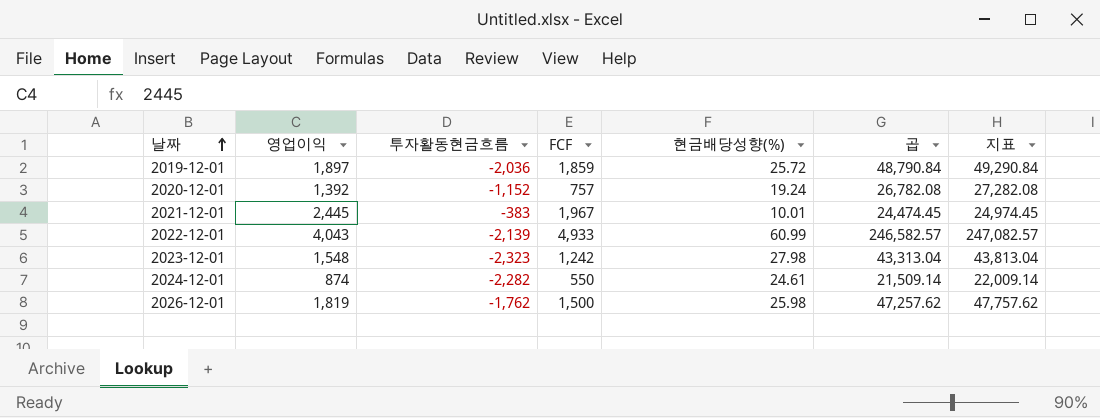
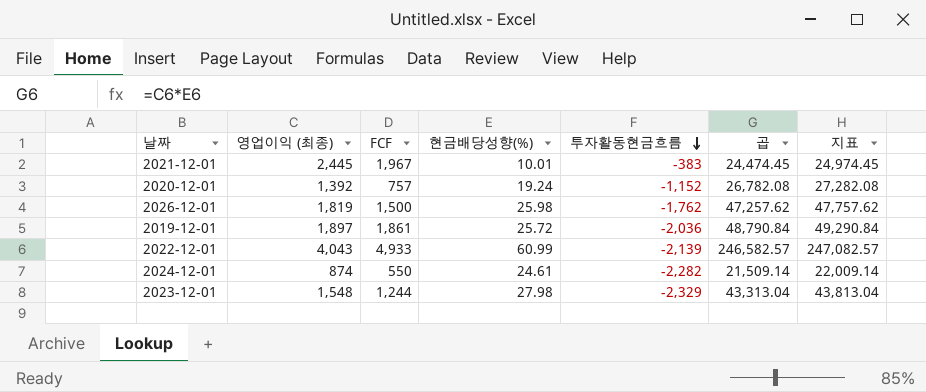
row order: 날짜 ascending -> 투자활동현금흐름 descending
column name: 영업이익 -> 영업이익 (최종)
column 투자활동현금흐름 | position: 3 -> 5
2019-12-01 | FCF: 1,859 -> 1,861
2023-12-01 | FCF: 1,242 -> 1,244
2023-12-01 | 투자활동현금흐름: -2,323 -> -2,329

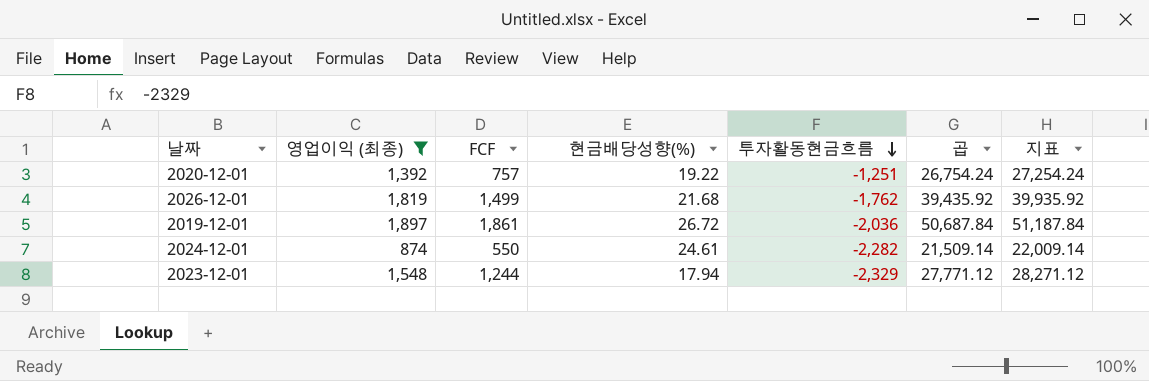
filter: none -> 영업이익 (최종) <= 1,897
2020-12-01 | 현금배당성향(%): 19.24 -> 19.22
2020-12-01 | 투자활동현금흐름: -1,152 -> -1,251
2020-12-01 | 곱: 26,782.08 -> 26,754.24
2020-12-01 | 지표: 27,282.08 -> 27,254.24
2026-12-01 | FCF: 1,500 -> 1,499
2026-12-01 | 현금배당성향(%): 25.98 -> 21.68
2026-12-01 | 곱: 47,257.62 -> 39,435.92
2026-12-01 | 지표: 47,757.62 -> 39,935.92
2019-12-01 | 현금배당성향(%): 25.72 -> 26.72
2019-12-01 | 곱: 48,790.84 -> 50,687.84
2019-12-01 | 지표: 49,290.84 -> 51,187.84
2023-12-01 | 현금배당성향(%): 27.98 -> 17.94
2023-12-01 | 곱: 43,313.04 -> 27,771.12
2023-12-01 | 지표: 43,813.04 -> 28,271.12

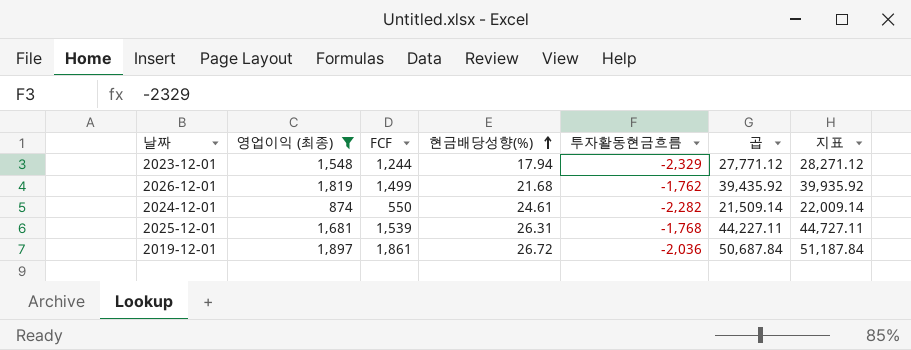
row order: 투자활동현금흐름 descending -> 현금배당성향(%) ascending
row 2020-12-01: 1,392 | 757 | 19.22 | -1,251 | 26,754.24 | 27,254.24 -> none
row 2025-12-01: none -> 1,681 | 1,539 | 26.31 | -1,768 | 44,227.11 | 44,727.11

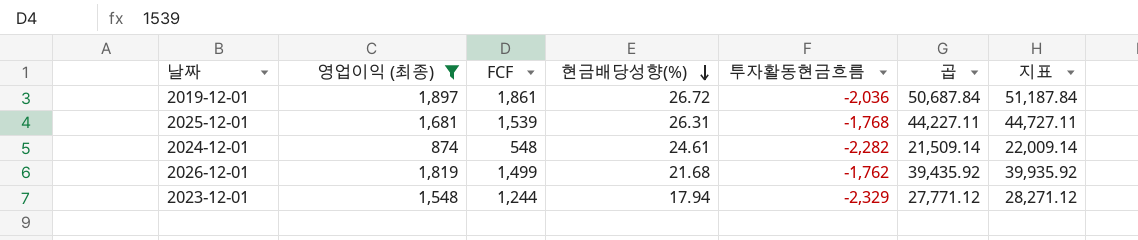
row order: 현금배당성향(%) ascending -> 현금배당성향(%) descending
2024-12-01 | FCF: 550 -> 548

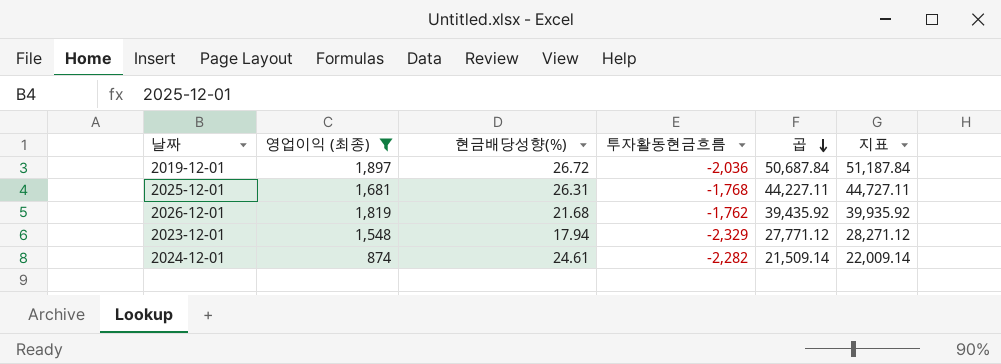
row order: 현금배당성향(%) descending -> 곱 descending
column FCF | position: 3 -> none

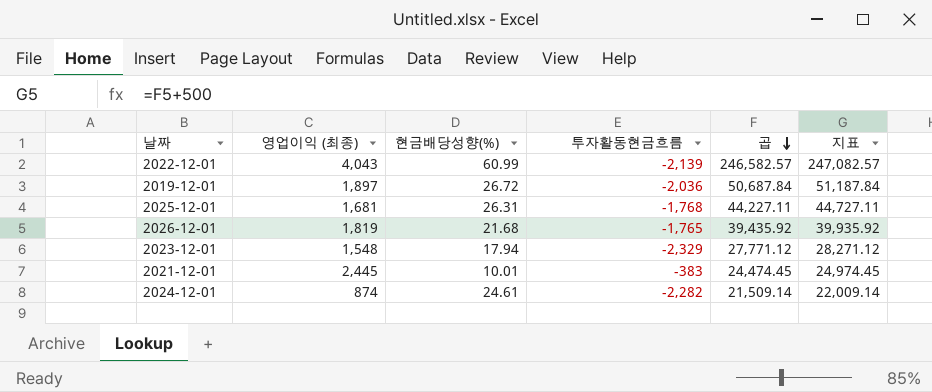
filter: 영업이익 (최종) <= 1,897 -> none
2026-12-01 | 투자활동현금흐름: -1,762 -> -1,765

